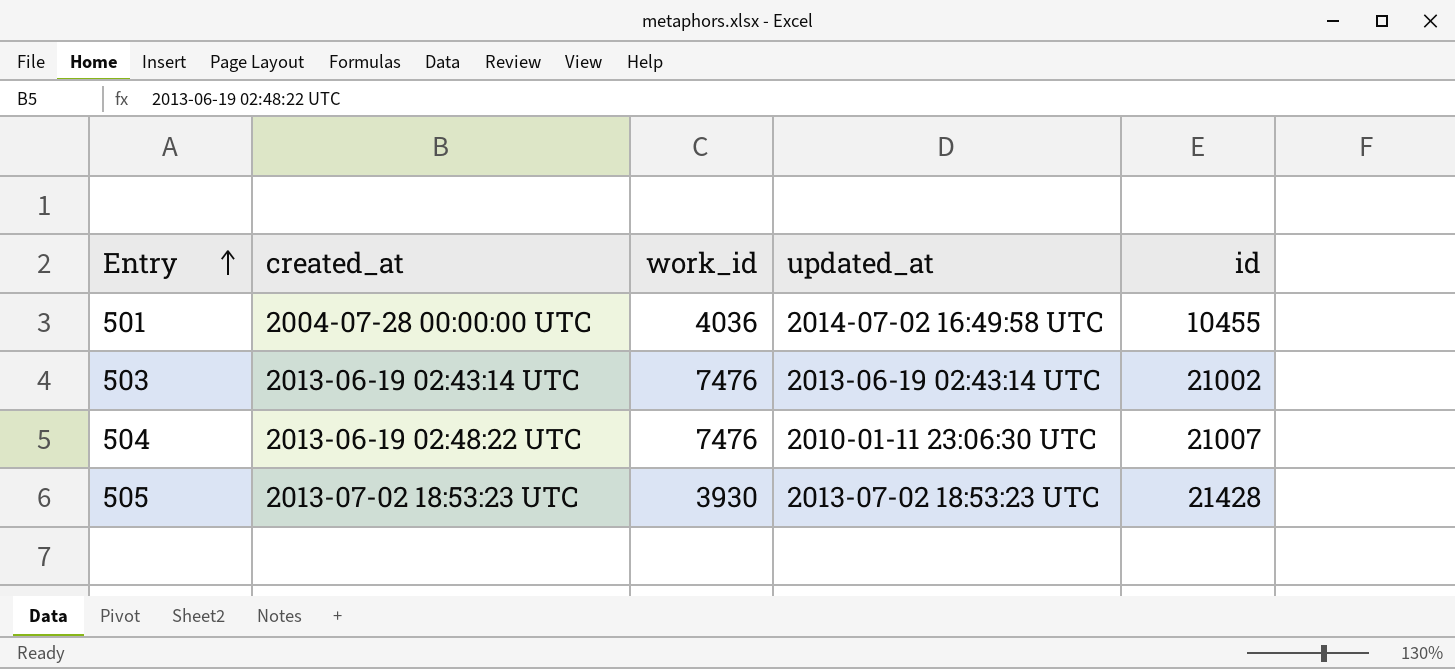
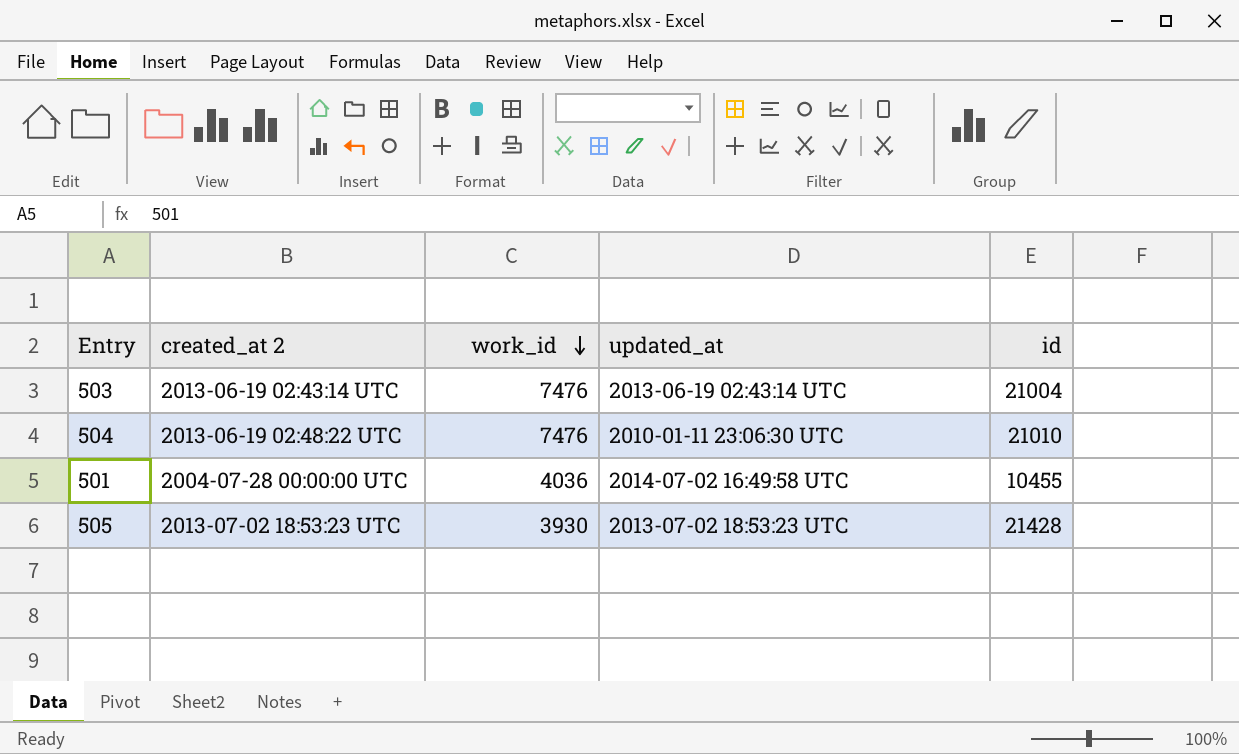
row order: Entry ascending -> work_id descending
column name: created_at -> created_at 2
503 | id: 21002 -> 21004
504 | id: 21007 -> 21010

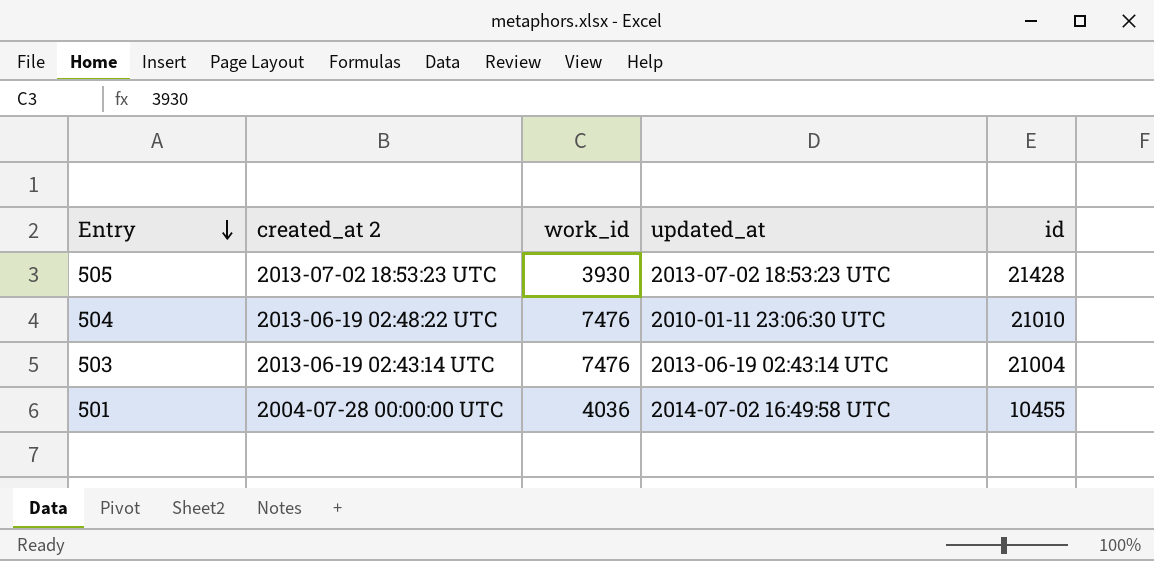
row order: work_id descending -> Entry descending

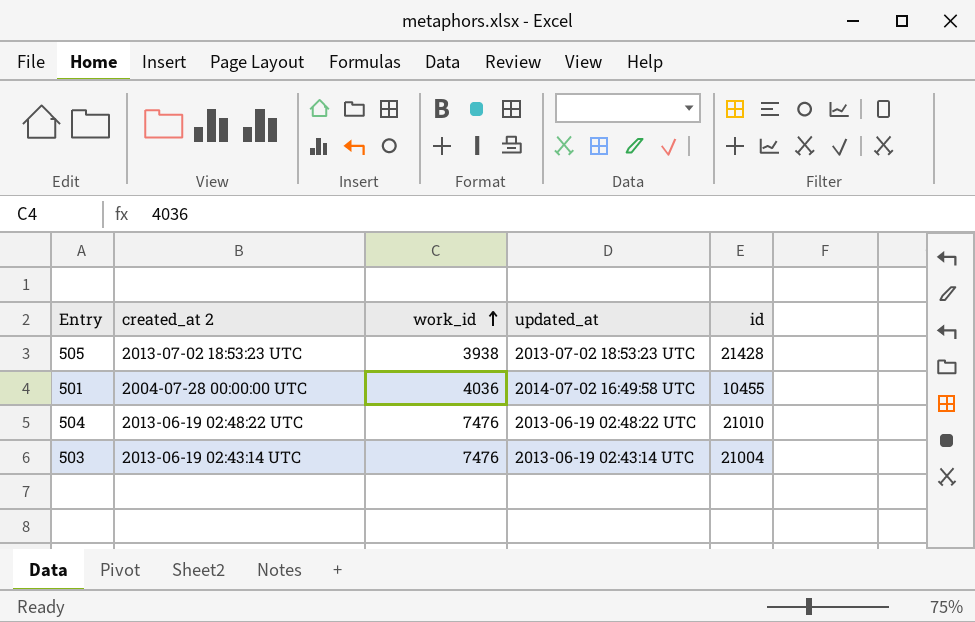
row order: Entry descending -> work_id ascending
505 | work_id: 3930 -> 3938
504 | updated_at: 2010-01-11 23:06:30 UTC -> 2013-06-19 02:48:22 UTC

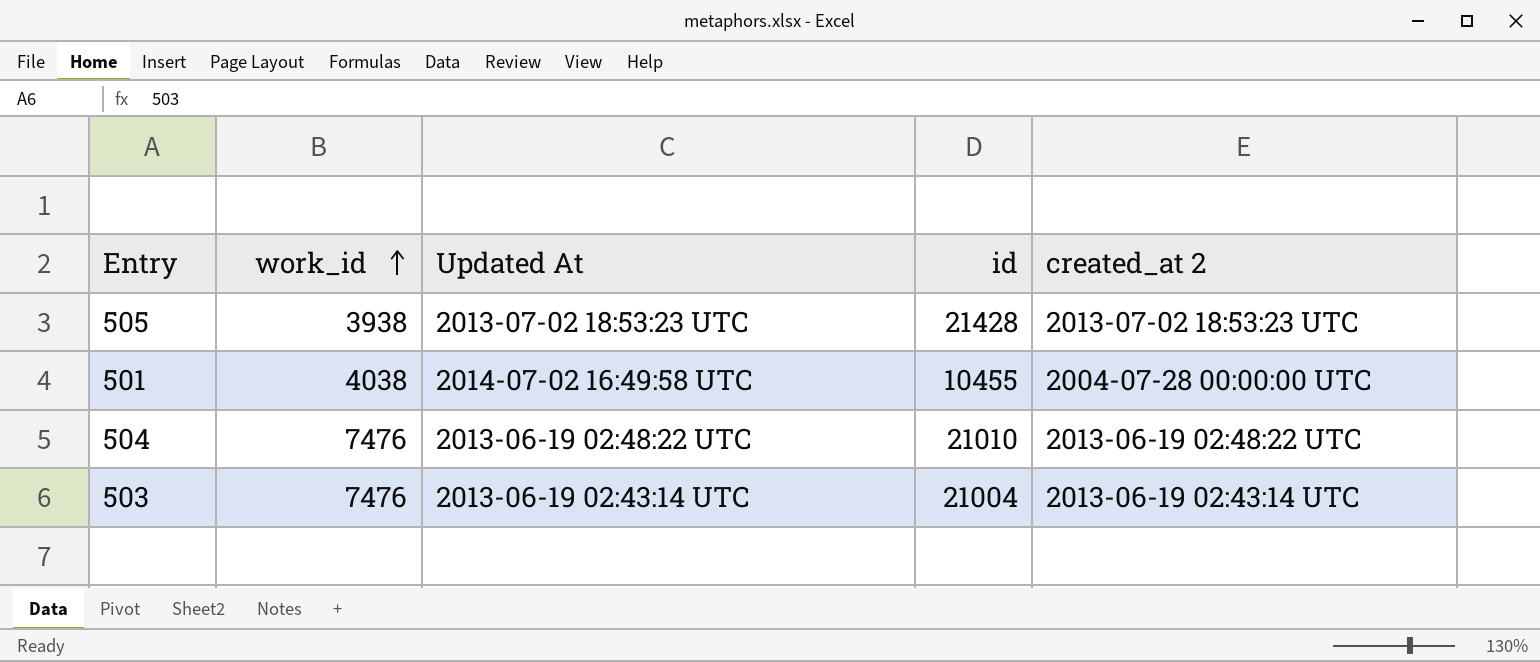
column name: updated_at -> Updated At
column created_at 2 | position: 2 -> 5
501 | work_id: 4036 -> 4038

